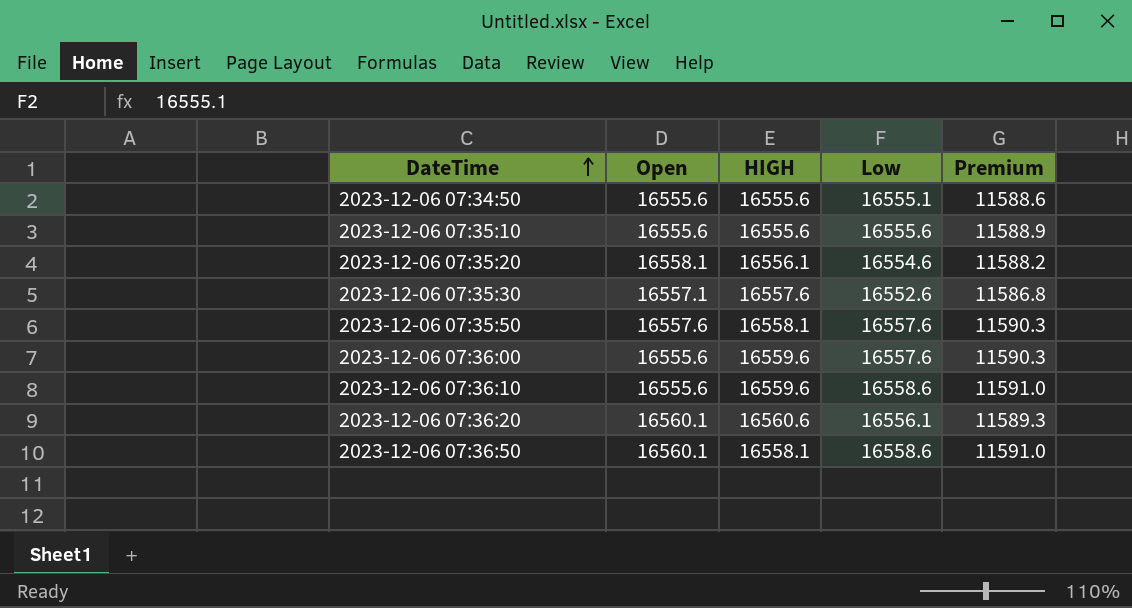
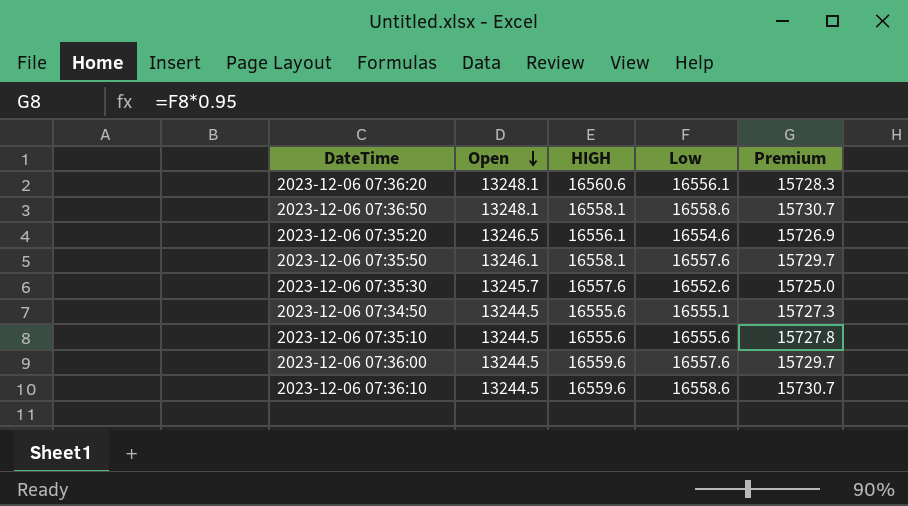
row order: DateTime ascending -> Open descending
column Premium | formula: [Low] * 0.7 -> [Low] * 0.95
2023-12-06 07:36:20 | Open: 16560.1 -> 13248.1
2023-12-06 07:36:50 | Open: 16560.1 -> 13248.1
2023-12-06 07:35:20 | Open: 16558.1 -> 13246.5
2023-12-06 07:35:50 | Open: 16557.6 -> 13246.1
2023-12-06 07:35:30 | Open: 16557.1 -> 13245.7
2023-12-06 07:34:50 | Open: 16555.6 -> 13244.5
2023-12-06 07:35:10 | Open: 16555.6 -> 13244.5
2023-12-06 07:36:00 | Open: 16555.6 -> 13244.5
2023-12-06 07:36:10 | Open: 16555.6 -> 13244.5

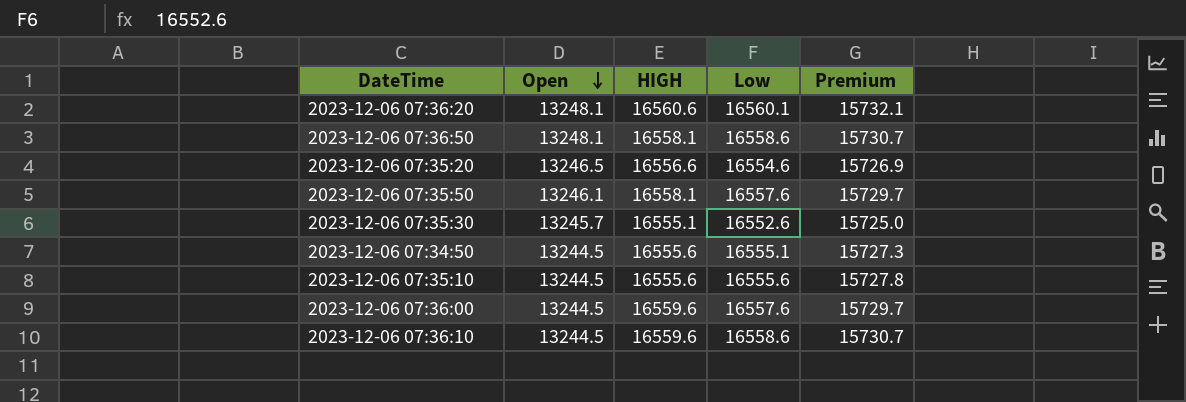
2023-12-06 07:36:20 | Low: 16556.1 -> 16560.1
2023-12-06 07:36:20 | Premium: 15728.3 -> 15732.1
2023-12-06 07:35:20 | HIGH: 16556.1 -> 16556.6
2023-12-06 07:35:30 | HIGH: 16557.6 -> 16555.1

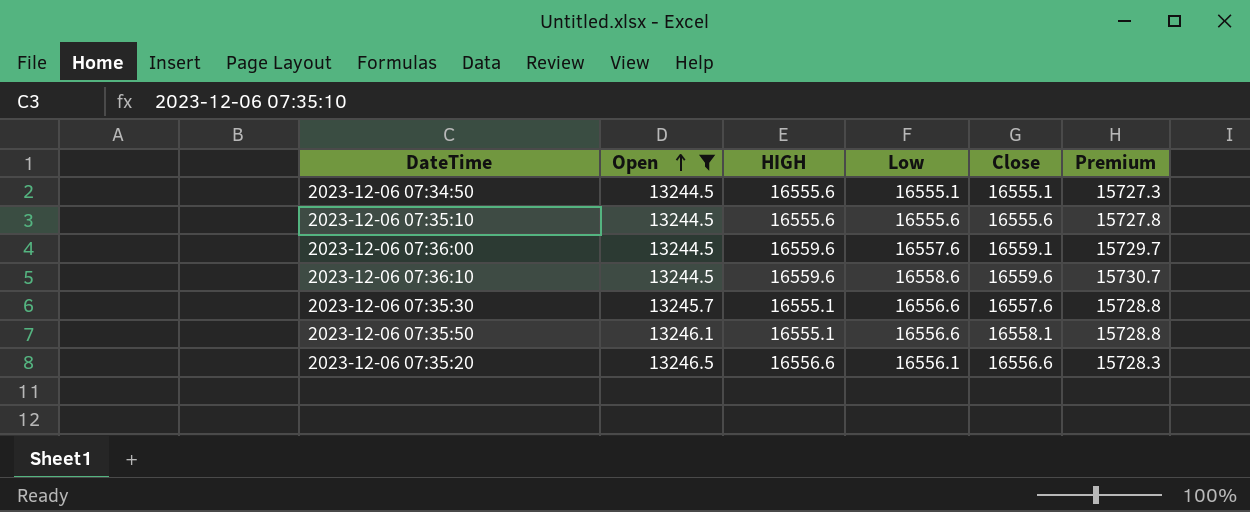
filter: none -> Open != 13248.1
row order: Open descending -> Open ascending
column Close | position: none -> 5
2023-12-06 07:35:30 | Low: 16552.6 -> 16556.6
2023-12-06 07:35:30 | Premium: 15725.0 -> 15728.8
2023-12-06 07:35:50 | HIGH: 16558.1 -> 16555.1
2023-12-06 07:35:50 | Low: 16557.6 -> 16556.6
2023-12-06 07:35:50 | Premium: 15729.7 -> 15728.8
2023-12-06 07:35:20 | Low: 16554.6 -> 16556.1
2023-12-06 07:35:20 | Premium: 15726.9 -> 15728.3

